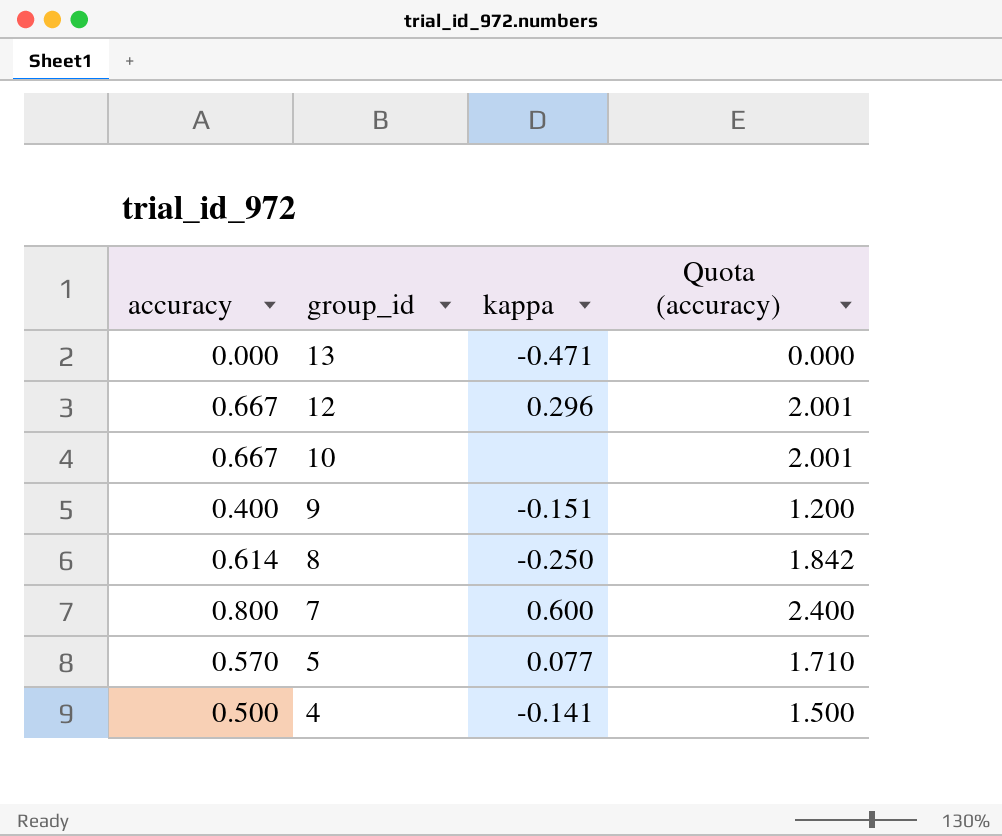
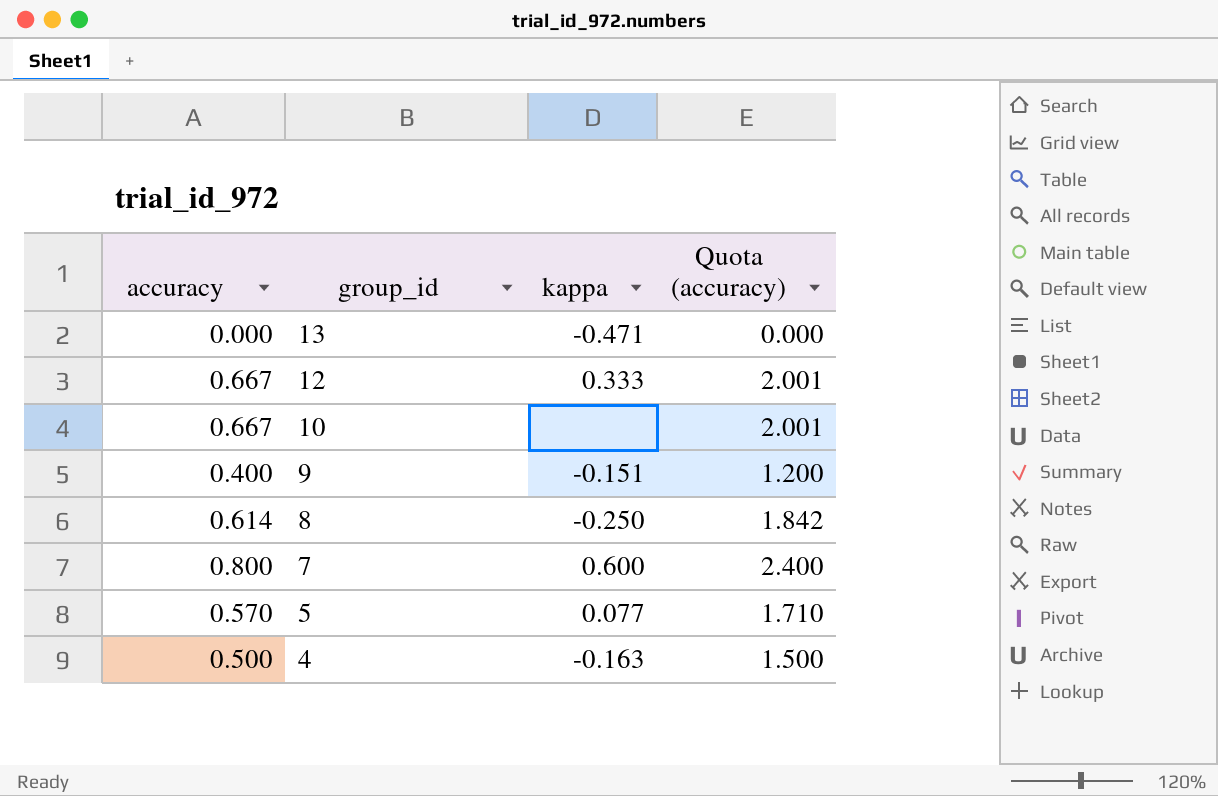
12 | kappa: 0.296 -> 0.333
4 | kappa: -0.141 -> -0.163

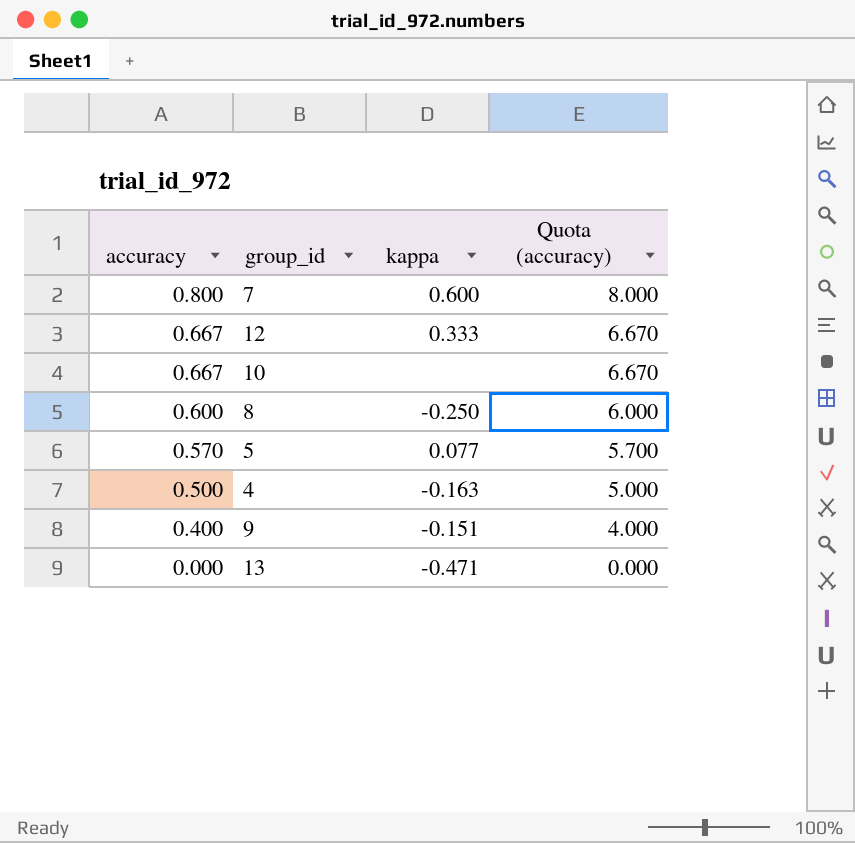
row order: group_id descending -> accuracy descending
column Quota (accuracy) | formula: [accuracy] * 3 -> [accuracy] * 10
8 | accuracy: 0.614 -> 0.600

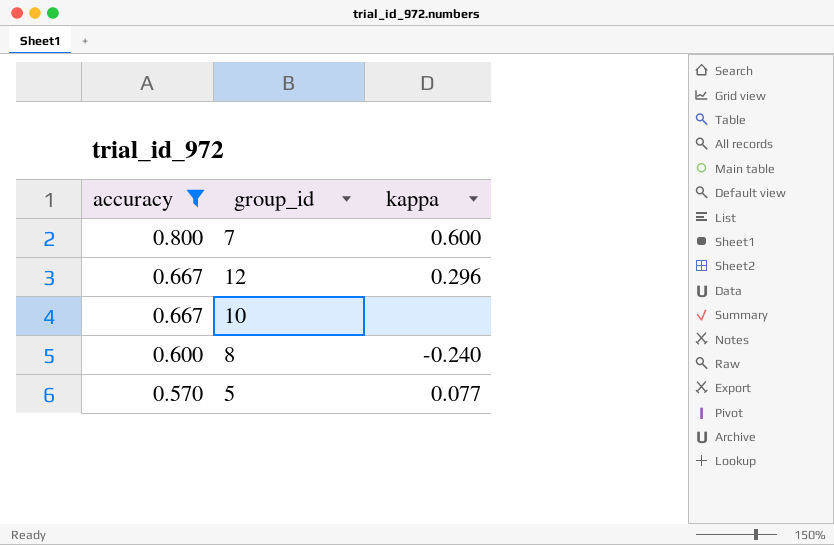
filter: none -> accuracy >= 0.570
column Quota (accuracy) | formula: [accuracy] * 10 -> none
12 | kappa: 0.333 -> 0.296
8 | kappa: -0.250 -> -0.240

